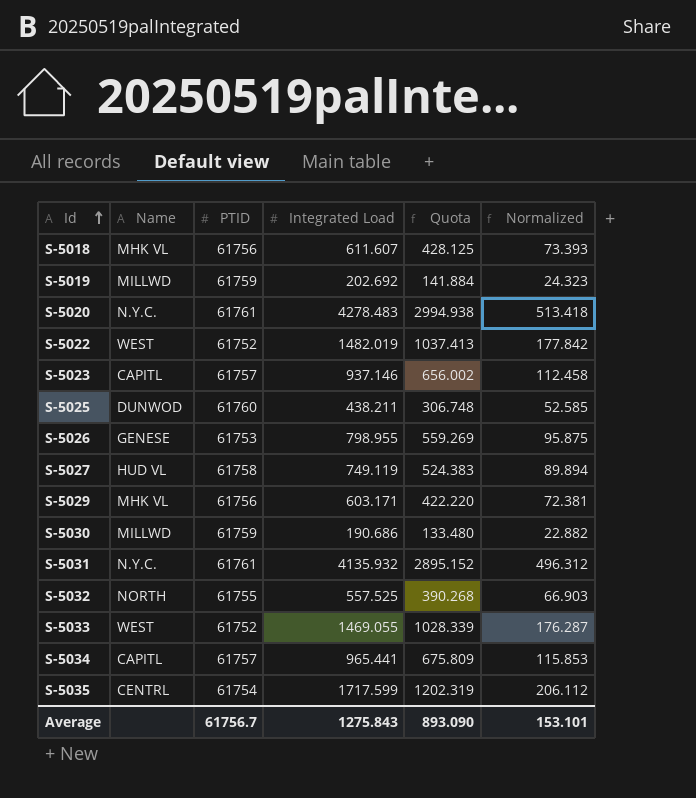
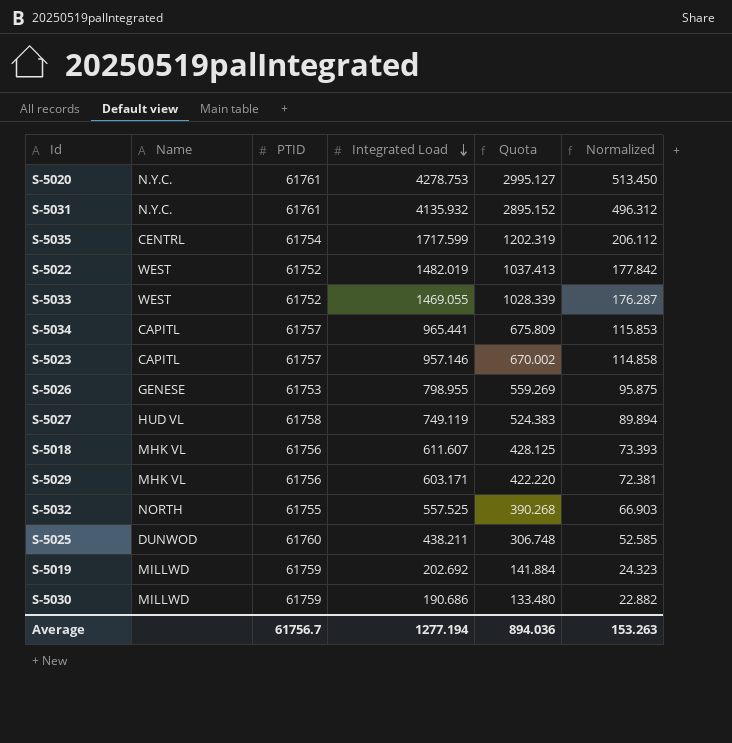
row order: Id ascending -> Integrated Load descending
S-5020 | Integrated Load: 4278.483 -> 4278.753
S-5020 | Quota: 2994.938 -> 2995.127
S-5020 | Normalized: 513.418 -> 513.450
S-5023 | Integrated Load: 937.146 -> 957.146
S-5023 | Quota: 656.002 -> 670.002
S-5023 | Normalized: 112.458 -> 114.858
Average | Integrated Load: 1275.843 -> 1277.194
Average | Quota: 893.090 -> 894.036
Average | Normalized: 153.101 -> 153.263

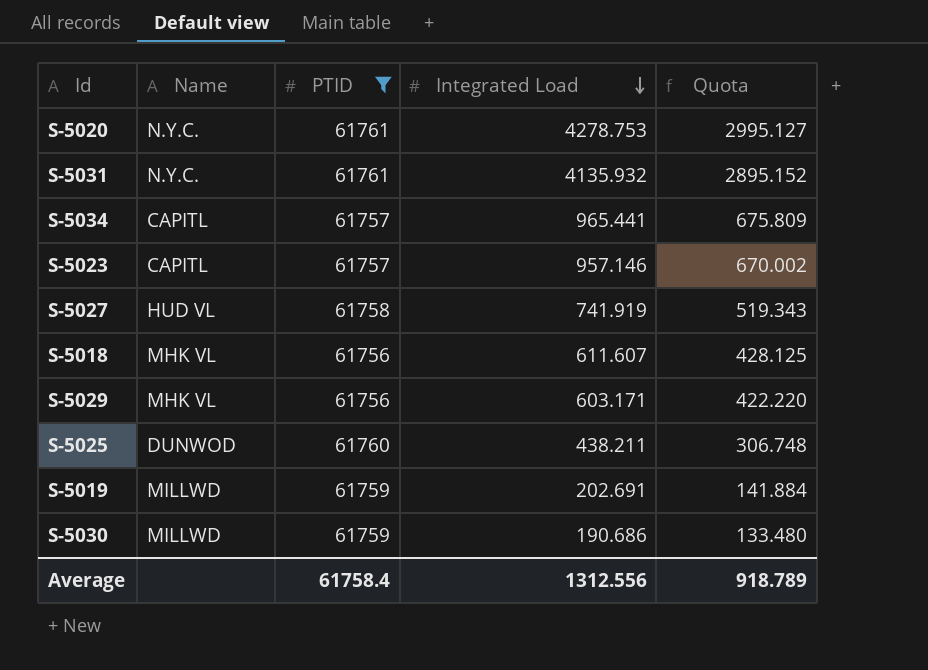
filter: none -> PTID >= 61756
column Normalized | formula: [Integrated Load] * 0.12 -> none
S-5027 | Integrated Load: 749.119 -> 741.919
S-5027 | Quota: 524.383 -> 519.343
S-5019 | Integrated Load: 202.692 -> 202.691
Average | PTID: 61756.7 -> 61758.4
Average | Integrated Load: 1277.194 -> 1312.556
Average | Quota: 894.036 -> 918.789

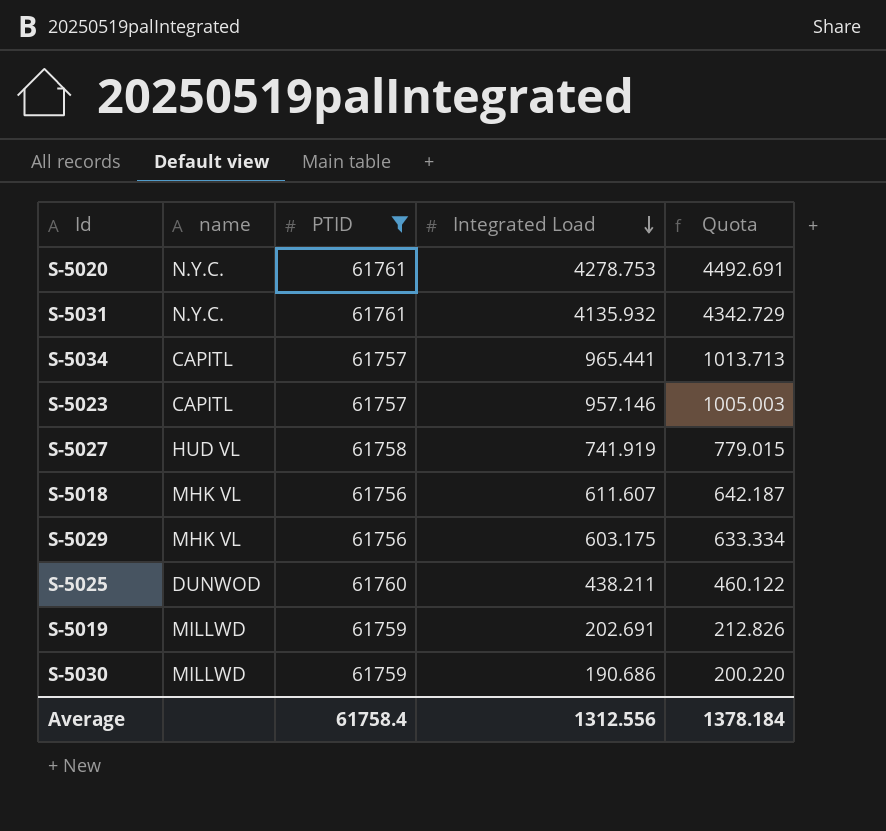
column name: Name -> name
column Quota | formula: [Integrated Load] * 0.7 -> [Integrated Load] * 1.05
S-5029 | Integrated Load: 603.171 -> 603.175
Average | Quota: 918.789 -> 1378.184

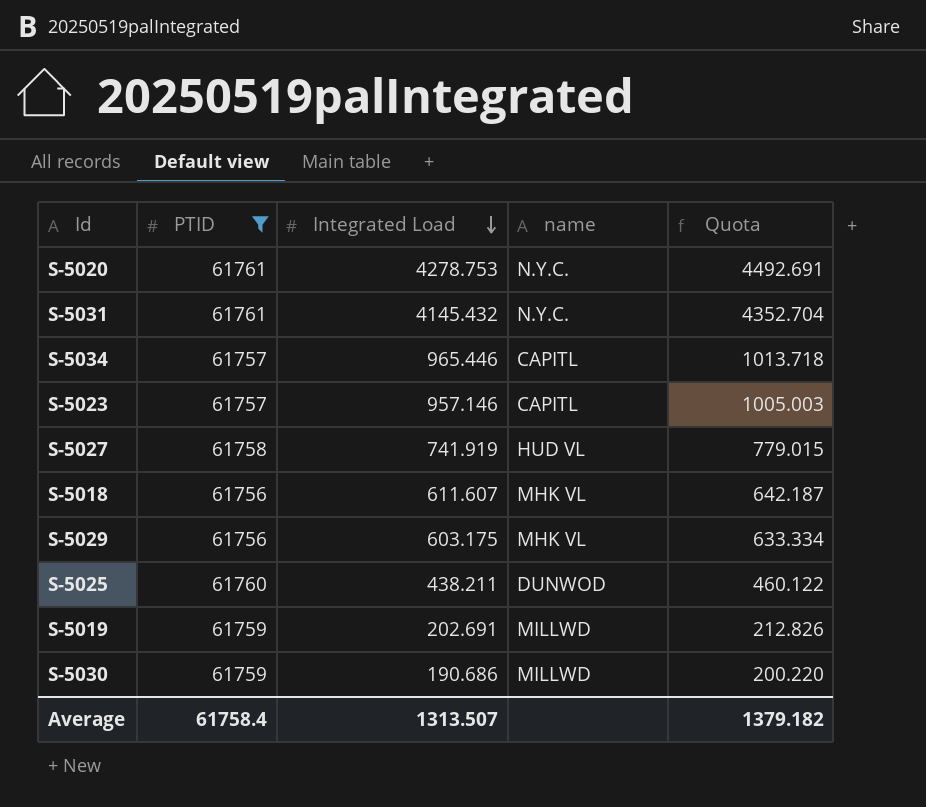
column name | position: 2 -> 4
S-5031 | Integrated Load: 4135.932 -> 4145.432
S-5031 | Quota: 4342.729 -> 4352.704
S-5034 | Integrated Load: 965.441 -> 965.446
S-5034 | Quota: 1013.713 -> 1013.718
Average | Integrated Load: 1312.556 -> 1313.507
Average | Quota: 1378.184 -> 1379.182

